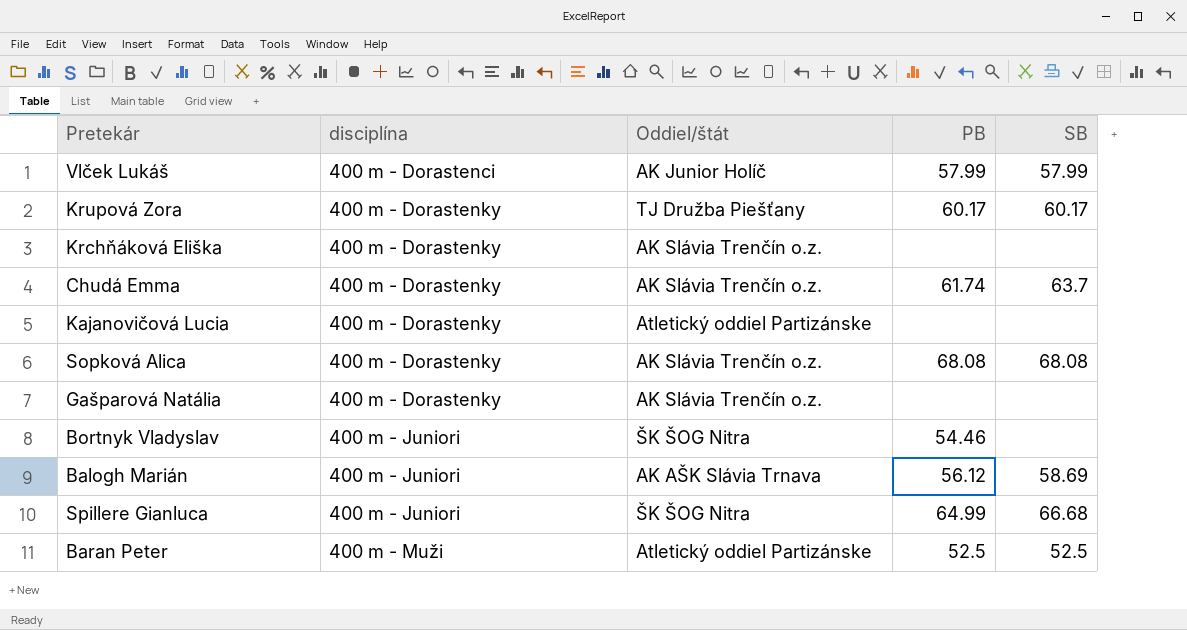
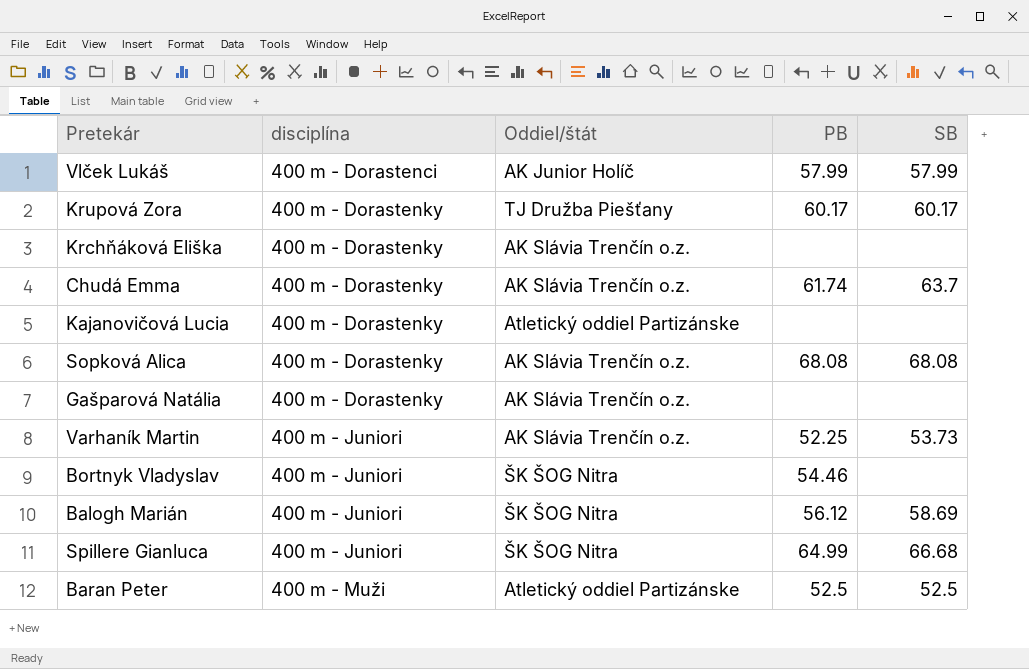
row Varhaník Martin: none -> 400 m - Juniori | AK Slávia Trenčín o.z. | 52.25 | 53.73
Balogh Marián | Oddiel/štát: AK AŠK Slávia Trnava -> ŠK ŠOG Nitra

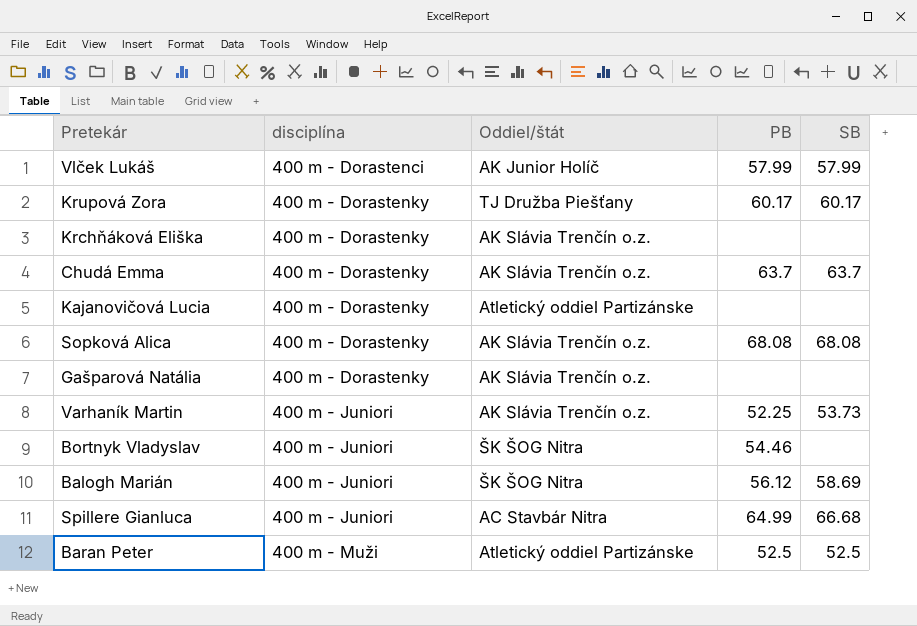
Chudá Emma | PB: 61.74 -> 63.7
Spillere Gianluca | Oddiel/štát: ŠK ŠOG Nitra -> AC Stavbár Nitra

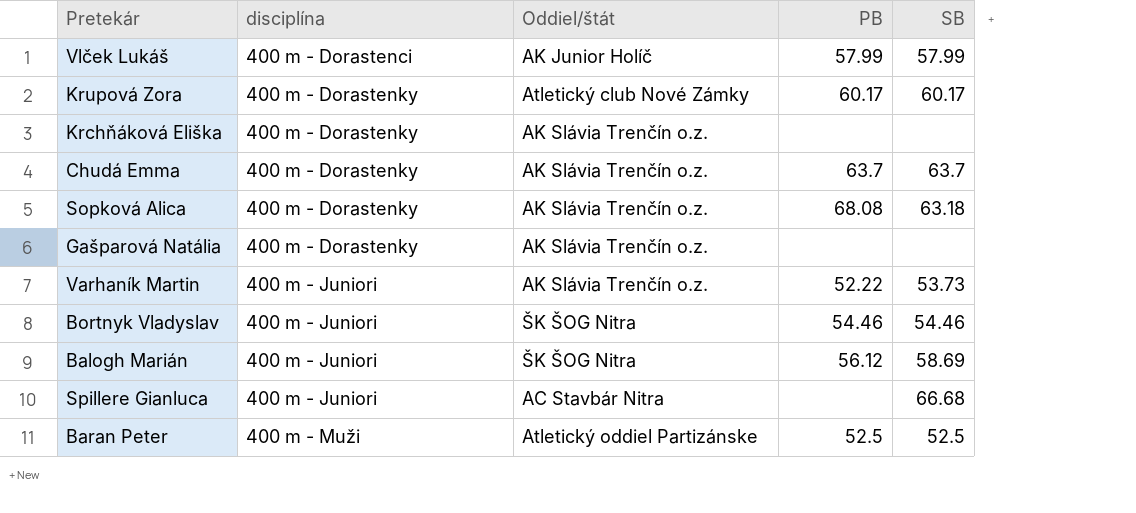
row Kajanovičová Lucia: 400 m - Dorastenky | Atletický oddiel Partizánske | none | none -> none
Krupová Zora | Oddiel/štát: TJ Družba Piešťany -> Atletický club Nové Zámky
Sopková Alica | SB: 68.08 -> 63.18
Varhaník Martin | PB: 52.25 -> 52.22
Bortnyk Vladyslav | SB: none -> 54.46
Spillere Gianluca | PB: 64.99 -> none

